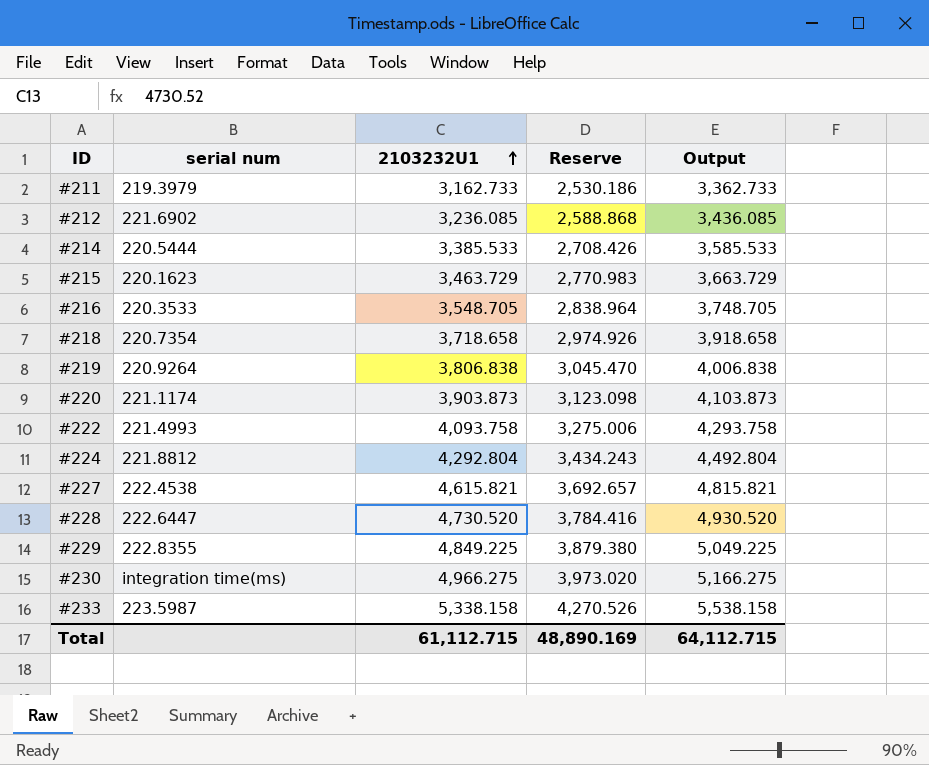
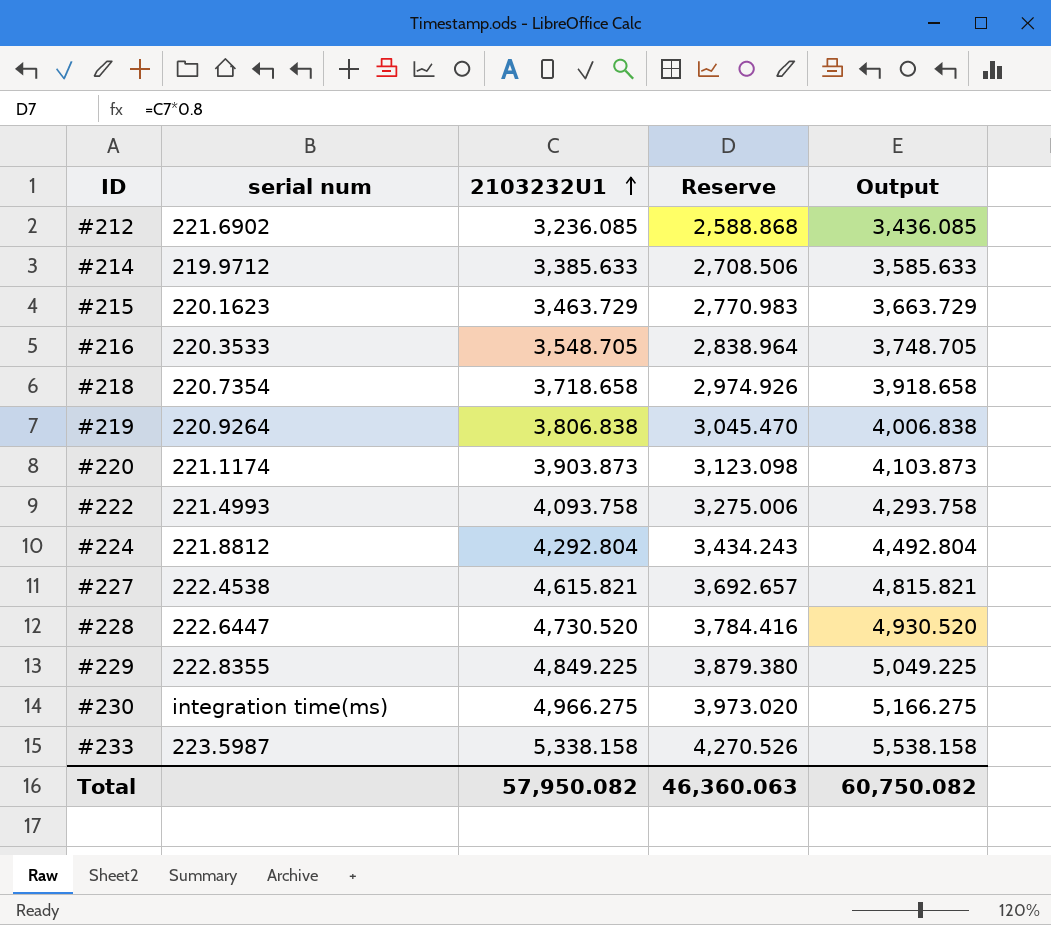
row #211: 219.3979 | 3,162.733 | 2,530.186 | 3,362.733 -> none
#214 | serial num: 220.5444 -> 219.9712
#214 | 2103232U1: 3,385.533 -> 3,385.633
#214 | Reserve: 2,708.426 -> 2,708.506
#214 | Output: 3,585.533 -> 3,585.633
Total | 2103232U1: 61,112.715 -> 57,950.082
Total | Reserve: 48,890.169 -> 46,360.063
Total | Output: 64,112.715 -> 60,750.082

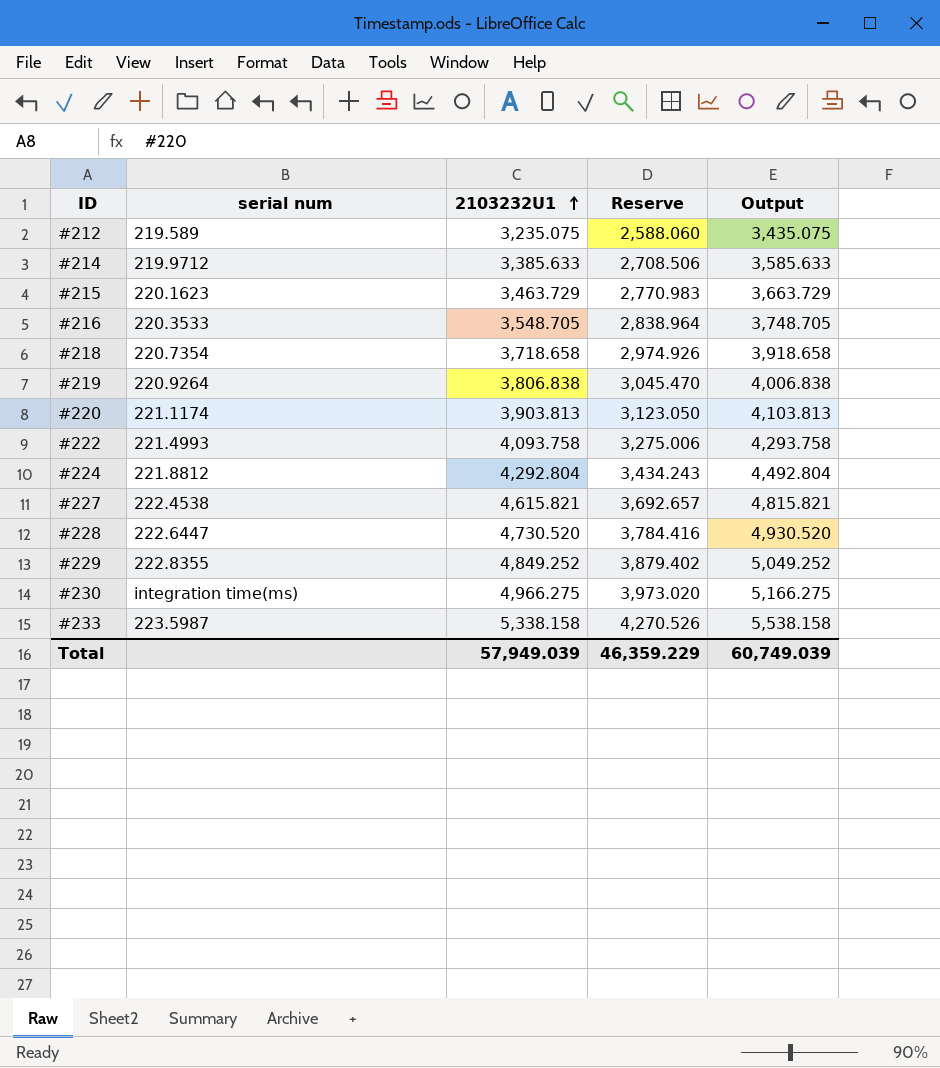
#212 | serial num: 221.6902 -> 219.589
#212 | 2103232U1: 3,236.085 -> 3,235.075
#212 | Reserve: 2,588.868 -> 2,588.060
#212 | Output: 3,436.085 -> 3,435.075
#220 | 2103232U1: 3,903.873 -> 3,903.813
#220 | Reserve: 3,123.098 -> 3,123.050
#220 | Output: 4,103.873 -> 4,103.813
#229 | 2103232U1: 4,849.225 -> 4,849.252
#229 | Reserve: 3,879.380 -> 3,879.402
#229 | Output: 5,049.225 -> 5,049.252
Total | 2103232U1: 57,950.082 -> 57,949.039
Total | Reserve: 46,360.063 -> 46,359.229
Total | Output: 60,750.082 -> 60,749.039

